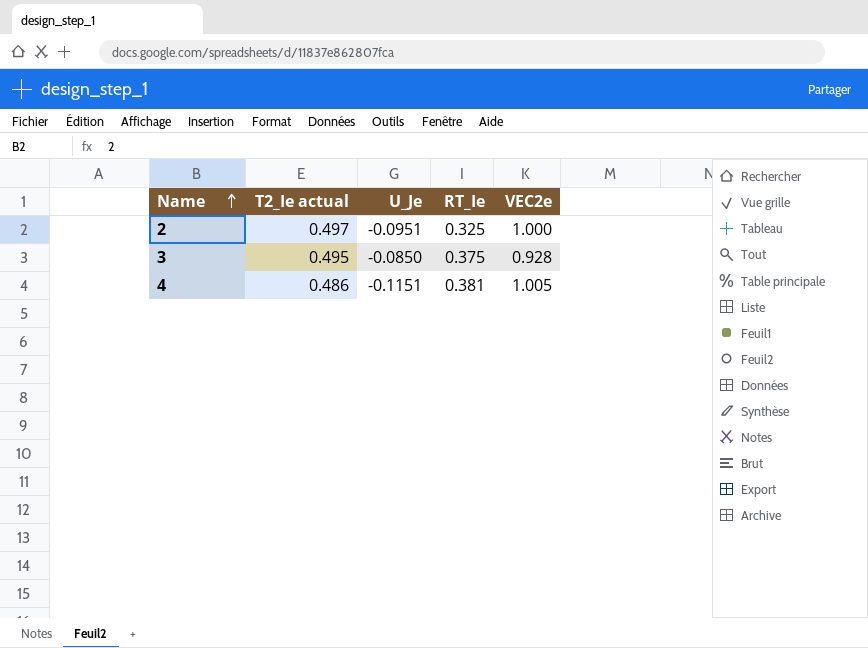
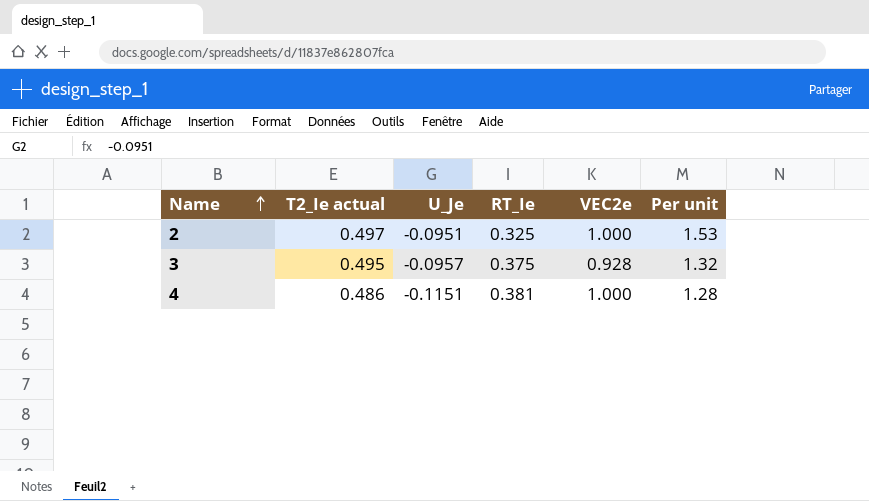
column Per unit | formula: none -> [T2_Ie actual] / [RT_Ie]
3 | U_Je: -0.0850 -> -0.0957
4 | VEC2e: 1.005 -> 1.000

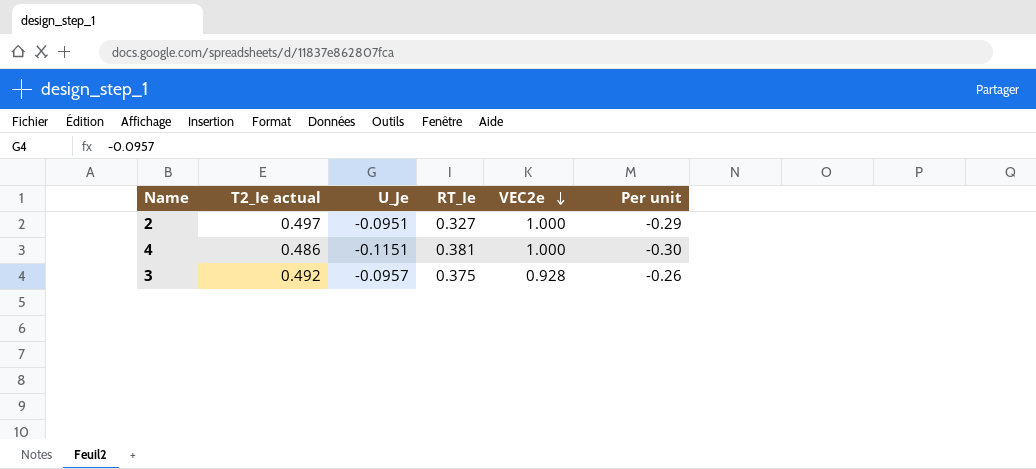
row order: Name ascending -> VEC2e descending
column Per unit | formula: [T2_Ie actual] / [RT_Ie] -> [U_Je] / [RT_Ie]
2 | RT_Ie: 0.325 -> 0.327
3 | T2_Ie actual: 0.495 -> 0.492

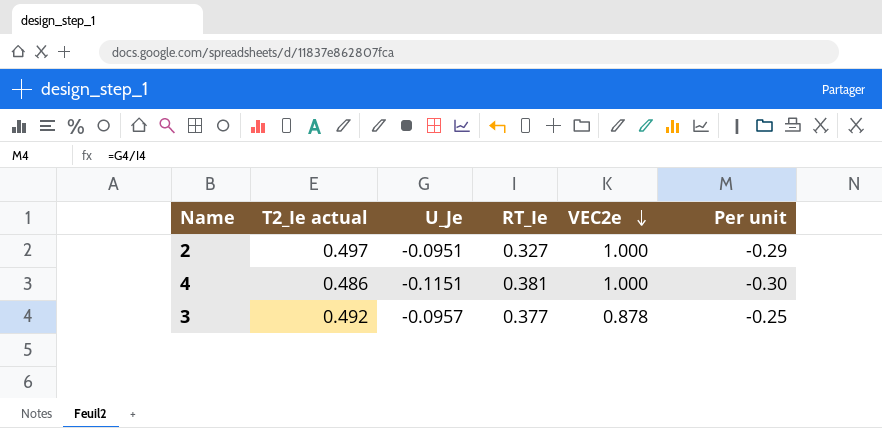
3 | RT_Ie: 0.375 -> 0.377
3 | VEC2e: 0.928 -> 0.878
3 | Per unit: -0.26 -> -0.25

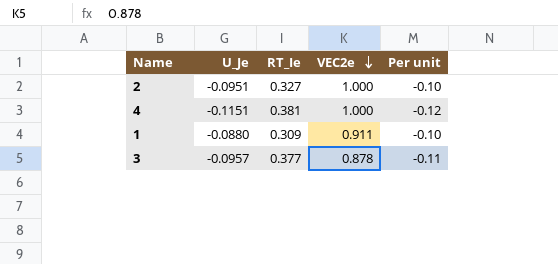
column T2_Ie actual | position: 2 -> none
column Per unit | formula: [U_Je] / [RT_Ie] -> [U_Je] / [VEC2e]
row 1: none -> -0.0880 | 0.309 | 0.911 | -0.10

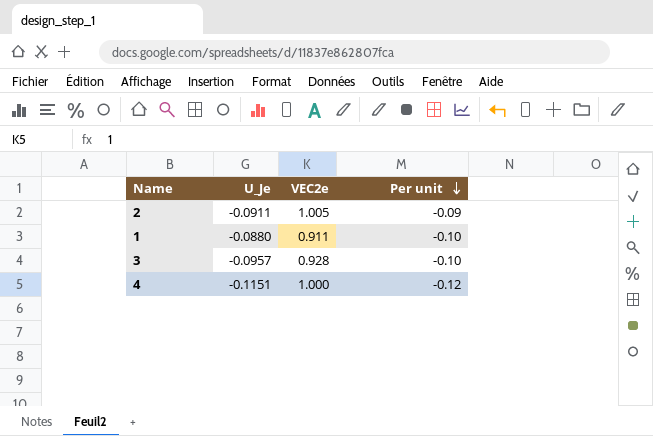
row order: VEC2e descending -> Per unit descending
column RT_Ie | position: 3 -> none
2 | U_Je: -0.0951 -> -0.0911
2 | VEC2e: 1.000 -> 1.005
2 | Per unit: -0.10 -> -0.09
3 | VEC2e: 0.878 -> 0.928
3 | Per unit: -0.11 -> -0.10

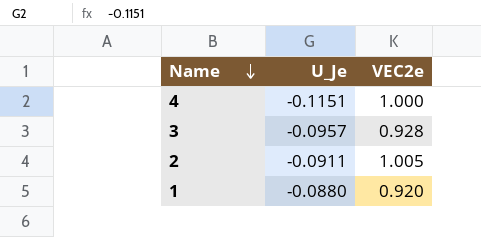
row order: Per unit descending -> Name descending
column Per unit | formula: [U_Je] / [VEC2e] -> none
1 | VEC2e: 0.911 -> 0.920

